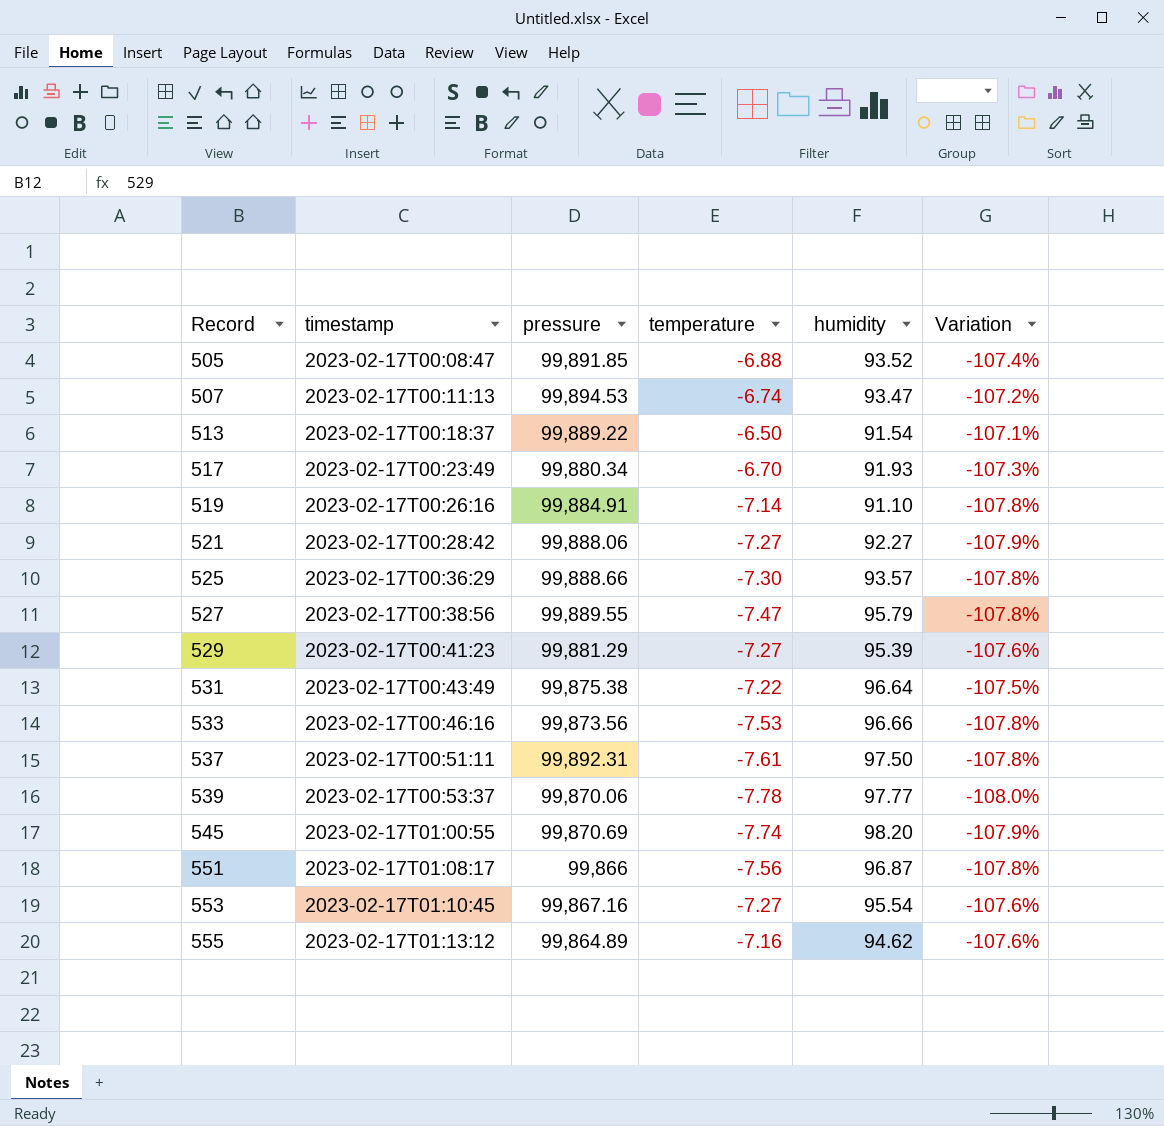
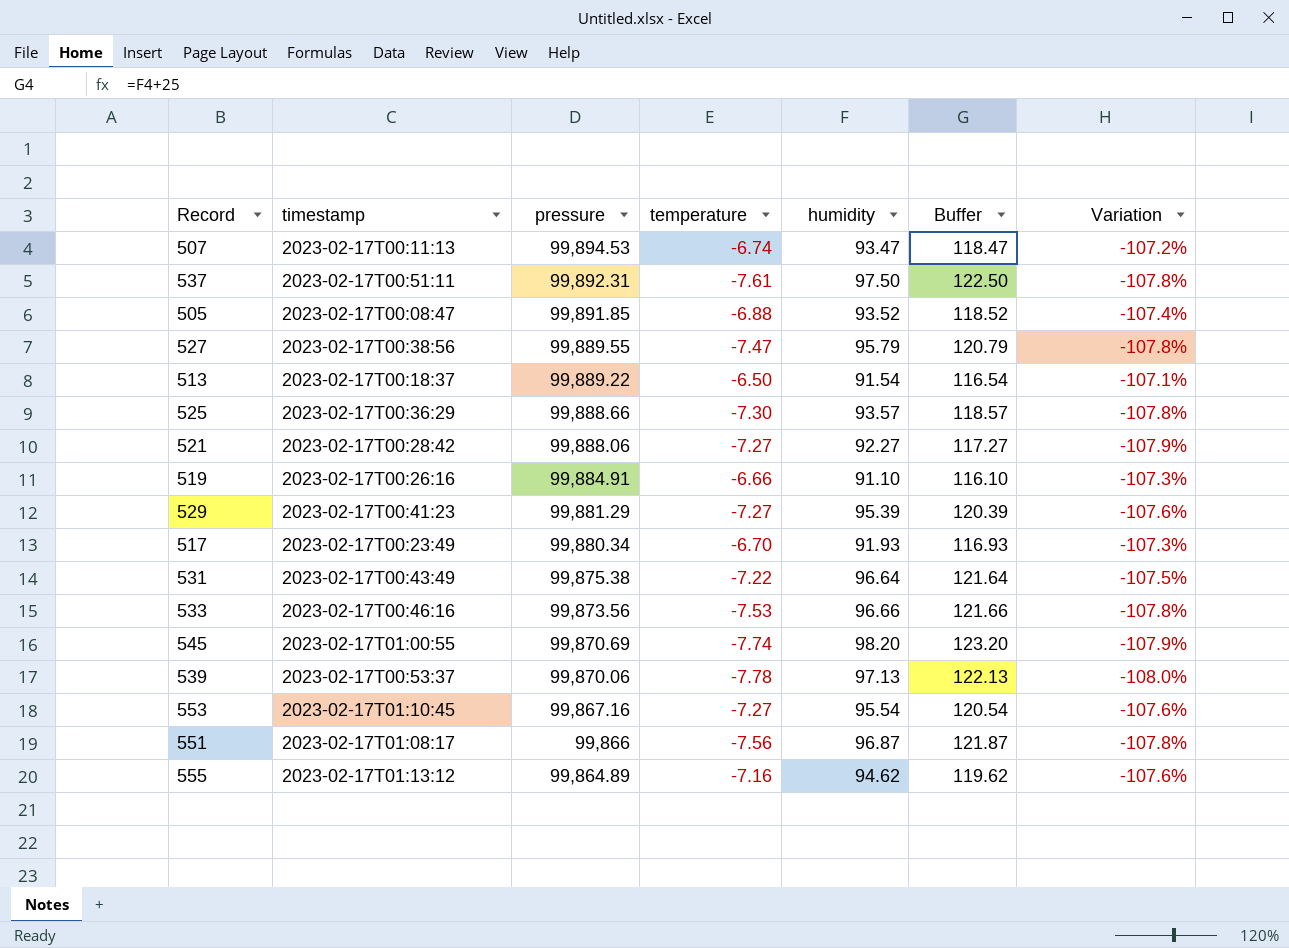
row order: Record ascending -> pressure descending
column Buffer | formula: none -> [humidity] + 25
519 | temperature: -7.14 -> -6.66
519 | Variation: -107.8% -> -107.3%
539 | humidity: 97.77 -> 97.13

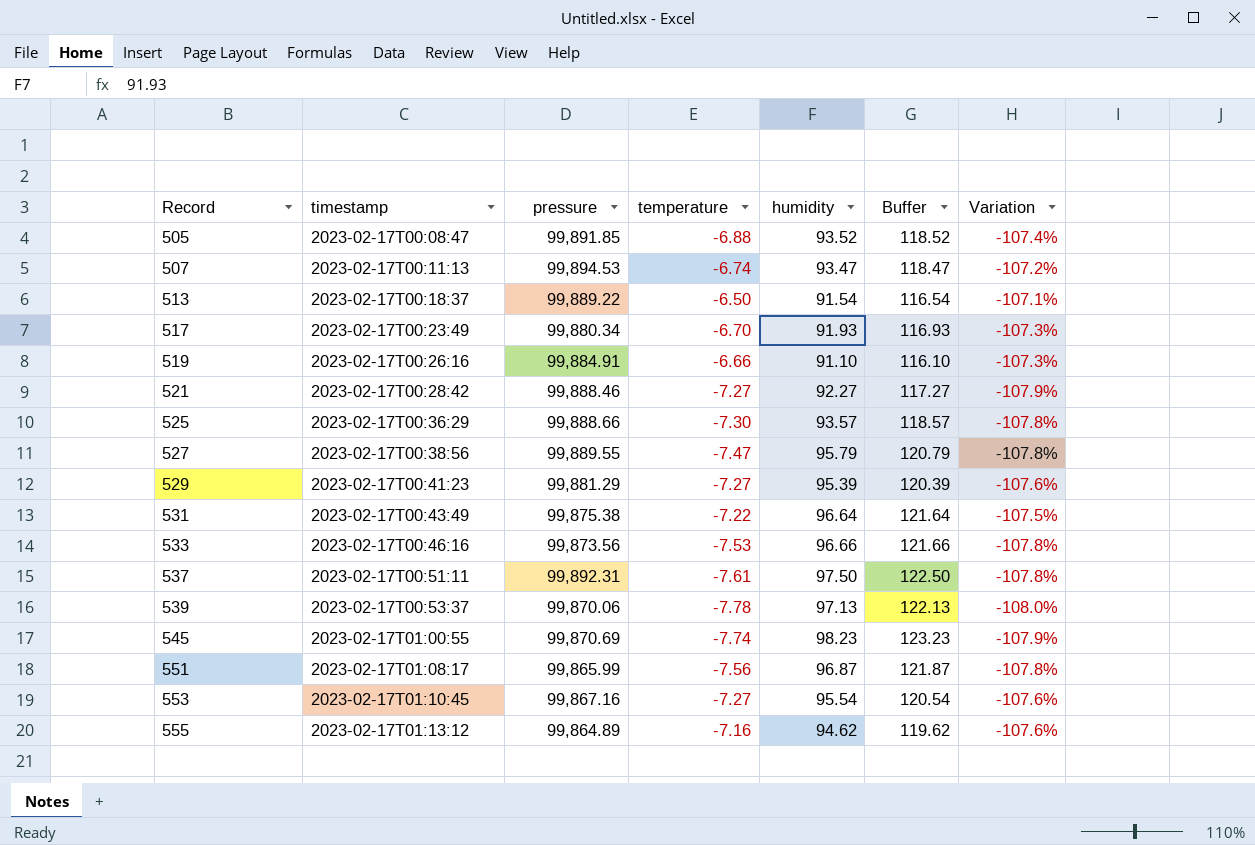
row order: pressure descending -> Record ascending
521 | pressure: 99,888.06 -> 99,888.46
545 | humidity: 98.20 -> 98.23
545 | Buffer: 123.20 -> 123.23
551 | pressure: 99,866 -> 99,865.99

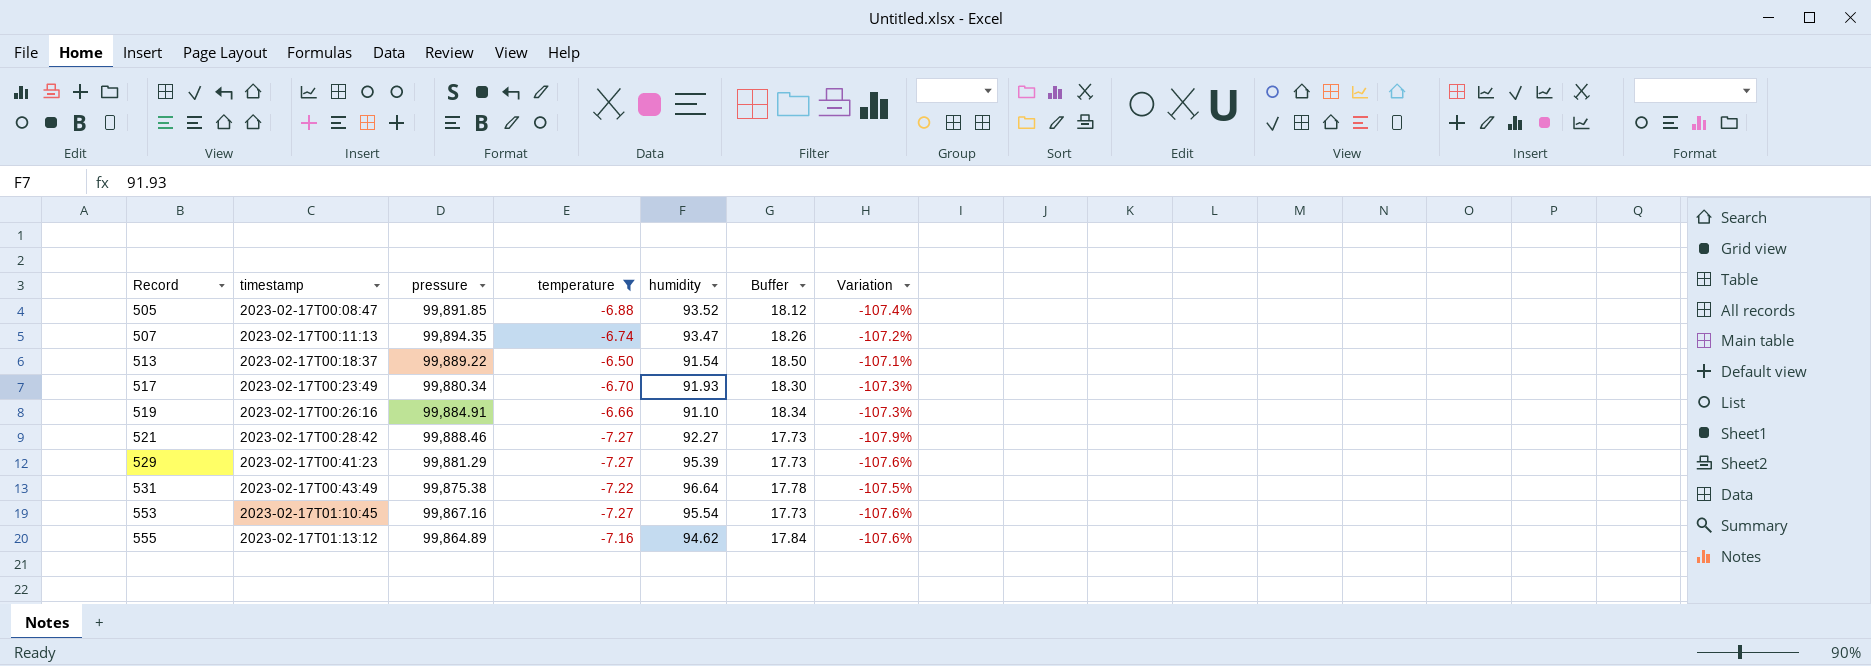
filter: none -> temperature >= -7.27
column Buffer | formula: [humidity] + 25 -> [temperature] + 25
507 | pressure: 99,894.53 -> 99,894.35

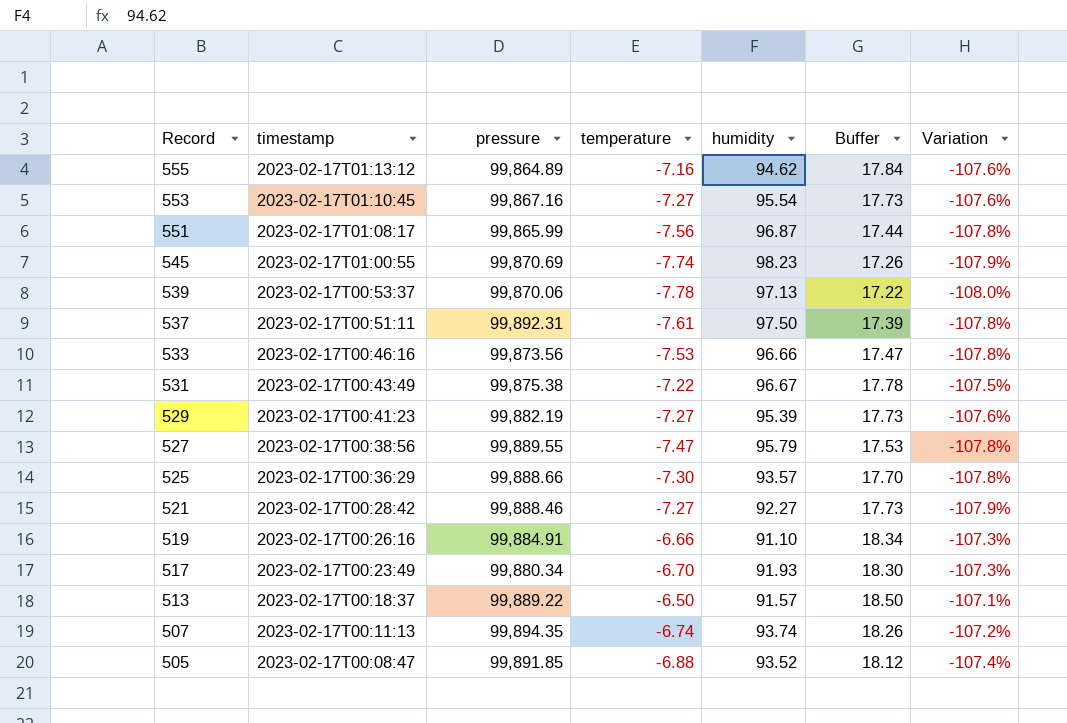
filter: temperature >= -7.27 -> none
row order: Record ascending -> Record descending
531 | humidity: 96.64 -> 96.67
529 | pressure: 99,881.29 -> 99,882.19
513 | humidity: 91.54 -> 91.57
507 | humidity: 93.47 -> 93.74

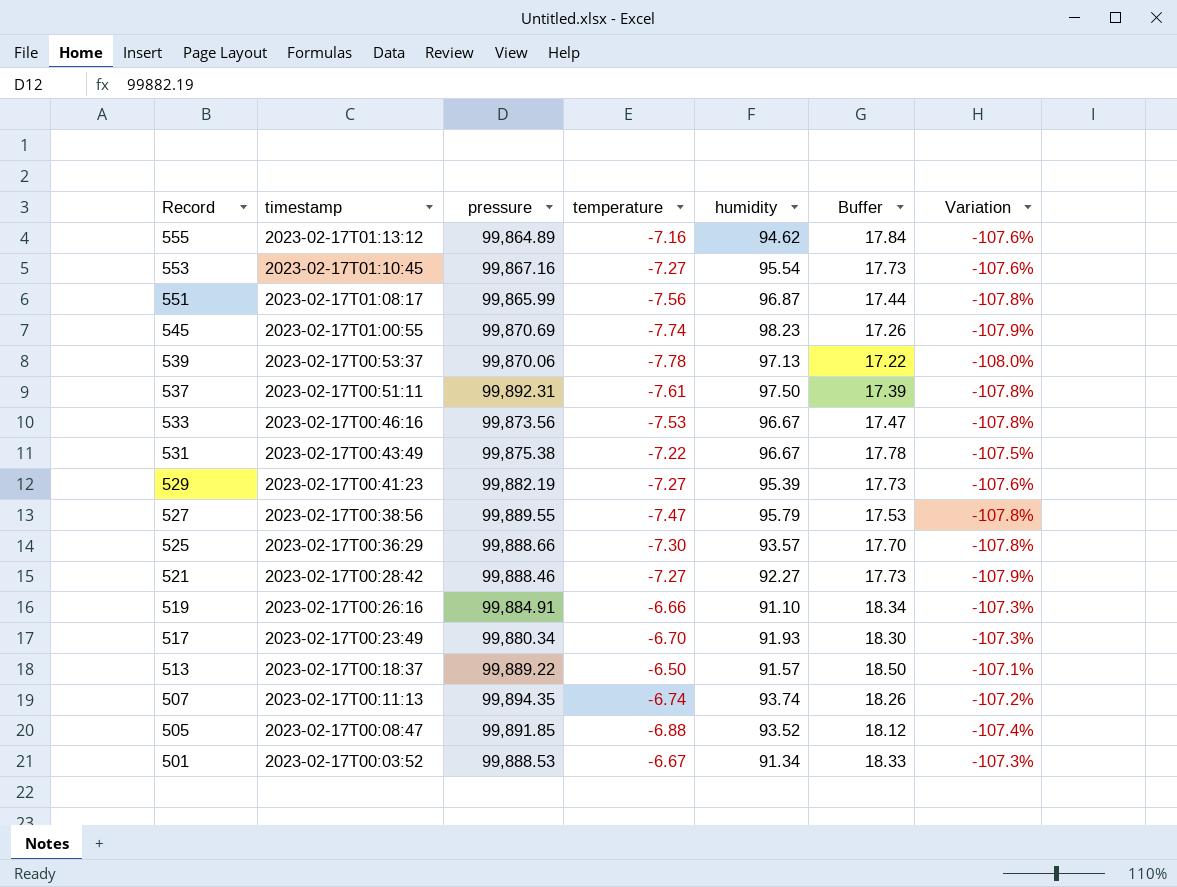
533 | humidity: 96.66 -> 96.67
row 501: none -> 2023-02-17T00:03:52 | 99,888.53 | -6.67 | 91.34 | 18.33 | -107.3%

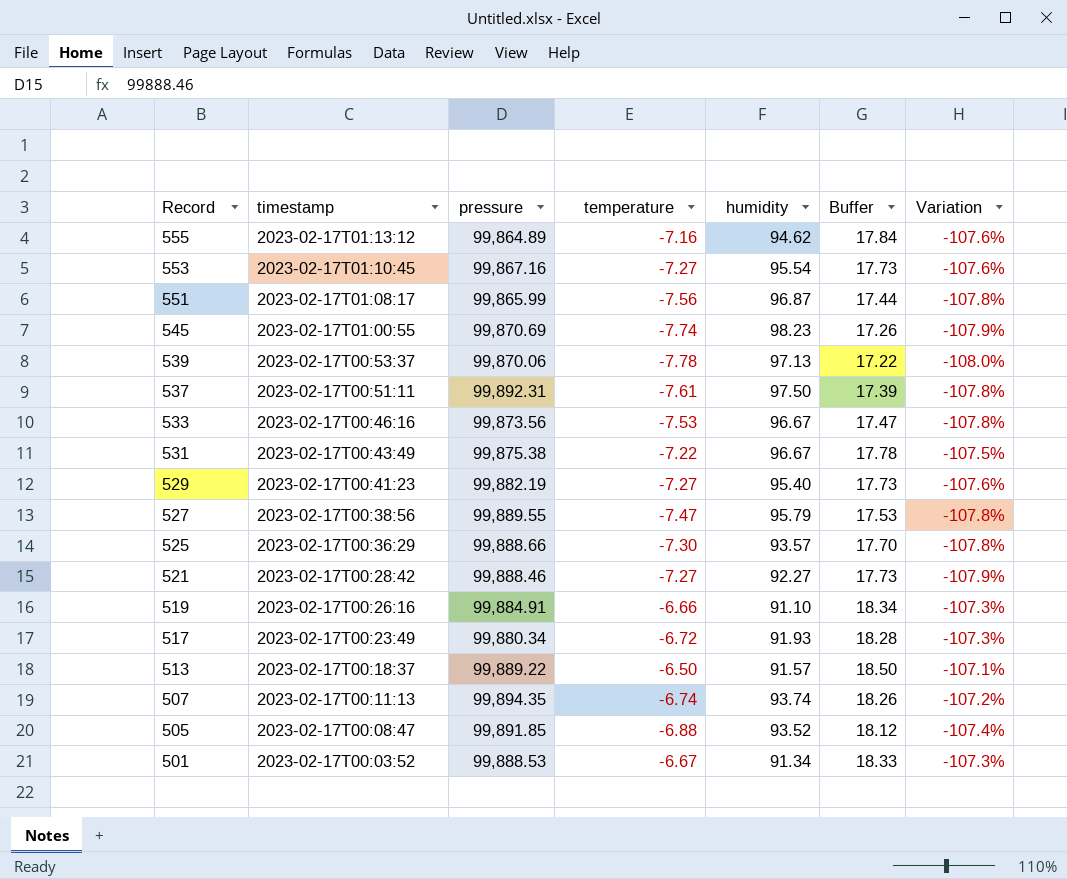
529 | humidity: 95.39 -> 95.40
517 | temperature: -6.70 -> -6.72
517 | Buffer: 18.30 -> 18.28

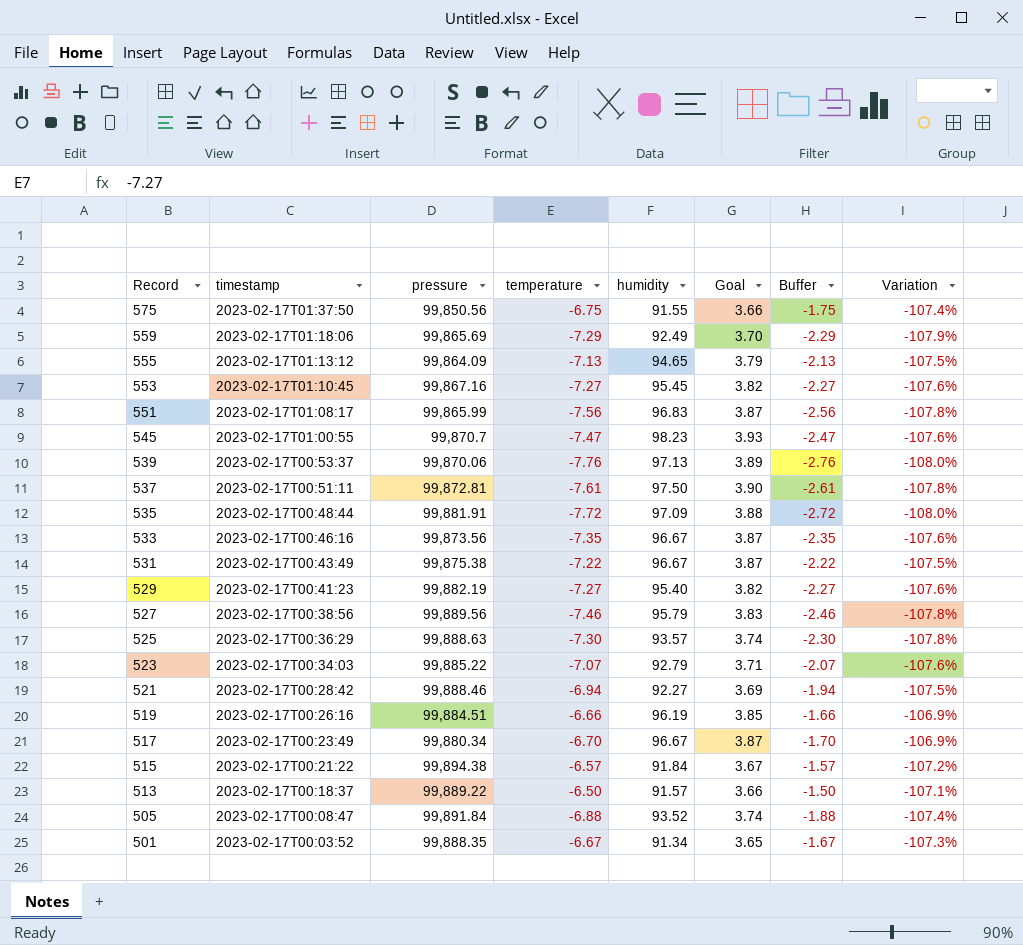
column Goal | formula: none -> [humidity] * 0.04
column Buffer | formula: [temperature] + 25 -> [temperature] + 5
row 507: 2023-02-17T00:11:13 | 99,894.35 | -6.74 | 93.74 | 18.26 | -107.2% -> none
row 575: none -> 2023-02-17T01:37:50 | 99,850.56 | -6.75 | 91.55 | 3.66 | -1.75 | -107.4%
row 559: none -> 2023-02-17T01:18:06 | 99,865.69 | -7.29 | 92.49 | 3.70 | -2.29 | -107.9%
555 | pressure: 99,864.89 -> 99,864.09
555 | temperature: -7.16 -> -7.13
555 | humidity: 94.62 -> 94.65
555 | Variation: -107.6% -> -107.5%
553 | humidity: 95.54 -> 95.45
551 | humidity: 96.87 -> 96.83
545 | pressure: 99,870.69 -> 99,870.7
545 | temperature: -7.74 -> -7.47
545 | Variation: -107.9% -> -107.6%
539 | temperature: -7.78 -> -7.76
537 | pressure: 99,892.31 -> 99,872.81
row 535: none -> 2023-02-17T00:48:44 | 99,881.91 | -7.72 | 97.09 | 3.88 | -2.72 | -108.0%
533 | temperature: -7.53 -> -7.35
533 | Variation: -107.8% -> -107.6%
527 | pressure: 99,889.55 -> 99,889.56
527 | temperature: -7.47 -> -7.46
525 | pressure: 99,888.66 -> 99,888.63
row 523: none -> 2023-02-17T00:34:03 | 99,885.22 | -7.07 | 92.79 | 3.71 | -2.07 | -107.6%
521 | temperature: -7.27 -> -6.94
521 | Variation: -107.9% -> -107.5%
519 | pressure: 99,884.91 -> 99,884.51
519 | humidity: 91.10 -> 96.19
519 | Variation: -107.3% -> -106.9%
517 | temperature: -6.72 -> -6.70
517 | humidity: 91.93 -> 96.67
517 | Variation: -107.3% -> -106.9%
row 515: none -> 2023-02-17T00:21:22 | 99,894.38 | -6.57 | 91.84 | 3.67 | -1.57 | -107.2%
505 | pressure: 99,891.85 -> 99,891.84
501 | pressure: 99,888.53 -> 99,888.35

